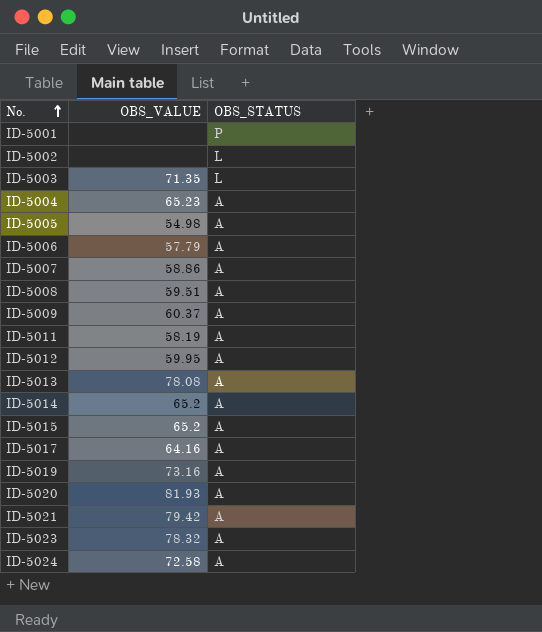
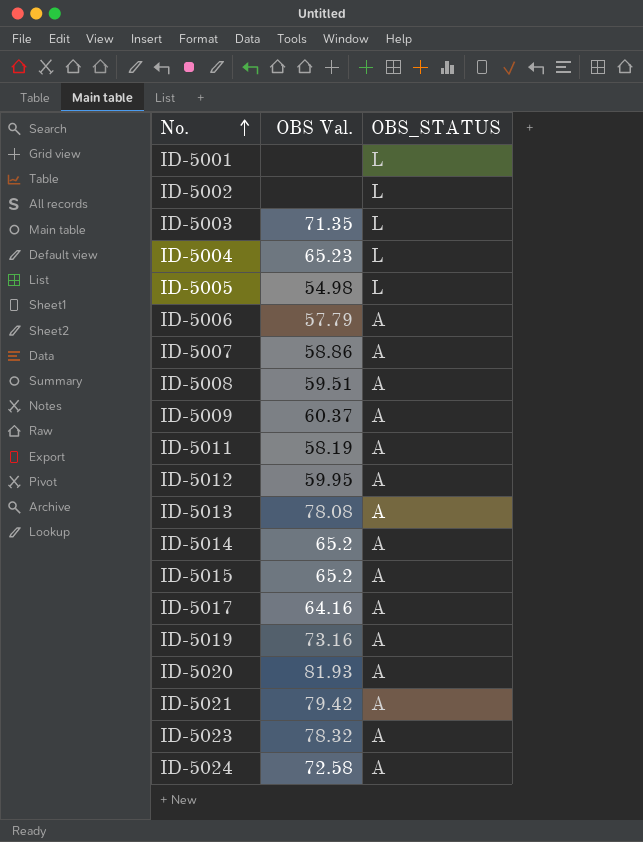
column name: OBS_VALUE -> OBS Val.
ID-5001 | OBS_STATUS: P -> L
ID-5004 | OBS_STATUS: A -> L
ID-5005 | OBS_STATUS: A -> L

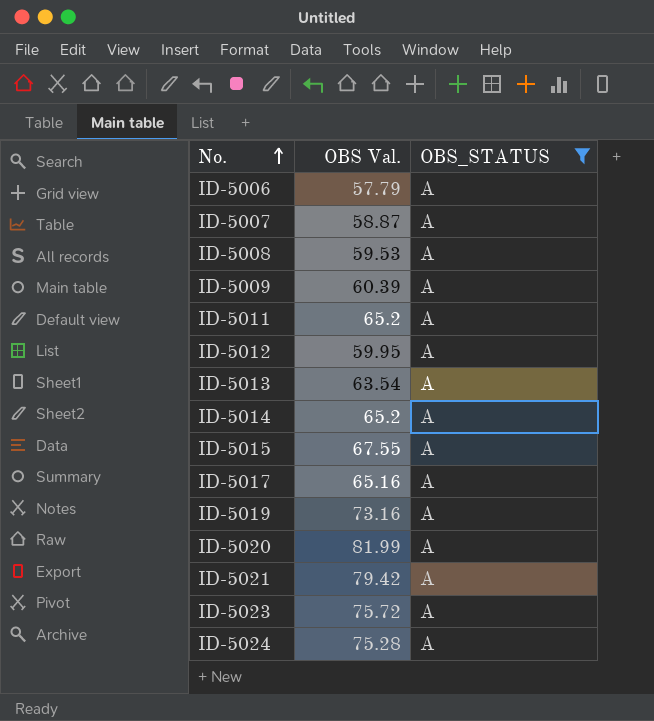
filter: none -> OBS_STATUS = A
ID-5007 | OBS Val.: 58.86 -> 58.87
ID-5008 | OBS Val.: 59.51 -> 59.53
ID-5009 | OBS Val.: 60.37 -> 60.39
ID-5011 | OBS Val.: 58.19 -> 65.2
ID-5013 | OBS Val.: 78.08 -> 63.54
ID-5015 | OBS Val.: 65.2 -> 67.55
ID-5017 | OBS Val.: 64.16 -> 65.16
ID-5020 | OBS Val.: 81.93 -> 81.99
ID-5023 | OBS Val.: 78.32 -> 75.72
ID-5024 | OBS Val.: 72.58 -> 75.28

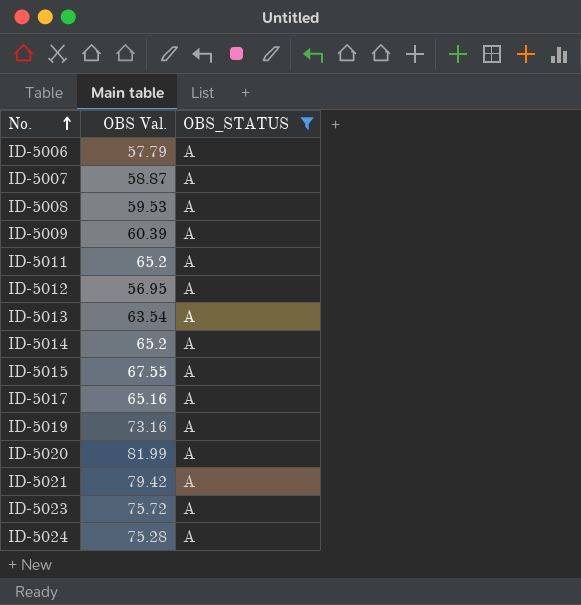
ID-5012 | OBS Val.: 59.95 -> 56.95

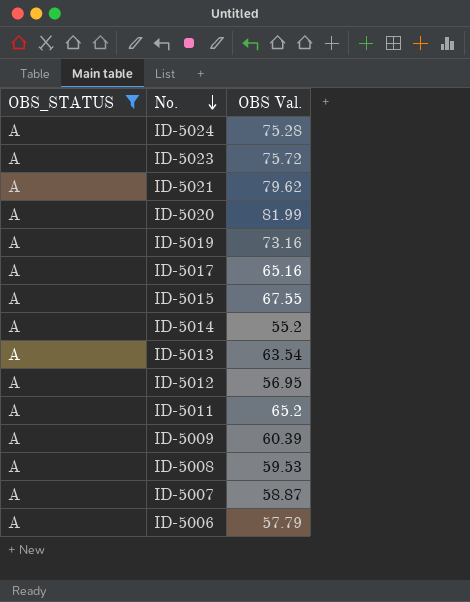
row order: No. ascending -> No. descending
column OBS_STATUS | position: 3 -> 1
ID-5021 | OBS Val.: 79.42 -> 79.62
ID-5014 | OBS Val.: 65.2 -> 55.2

